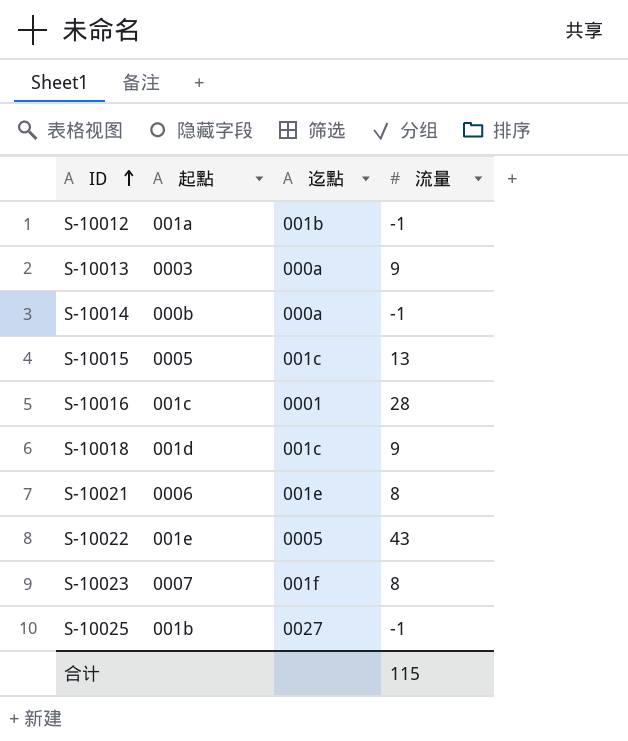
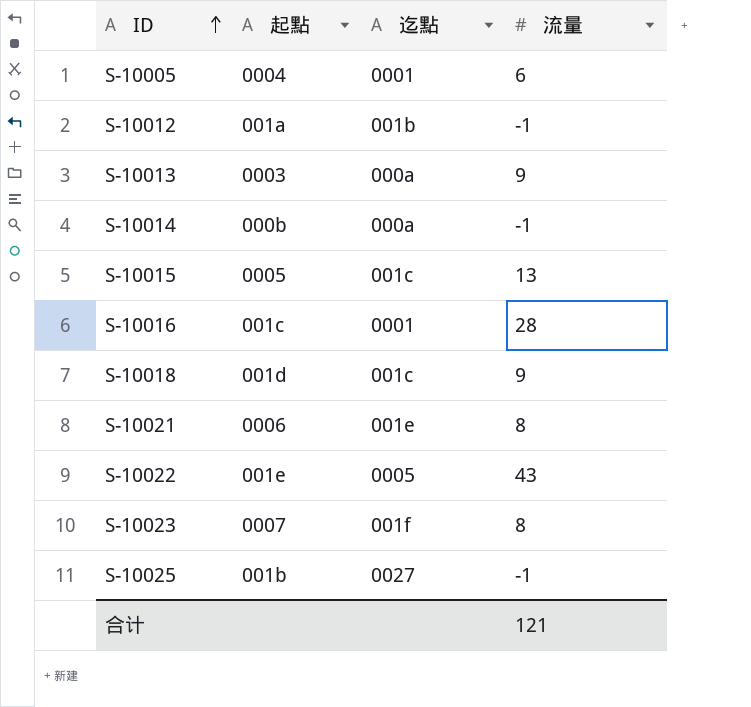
row S-10005: none -> 0004 | 0001 | 6
合计 | 流量: 115 -> 121

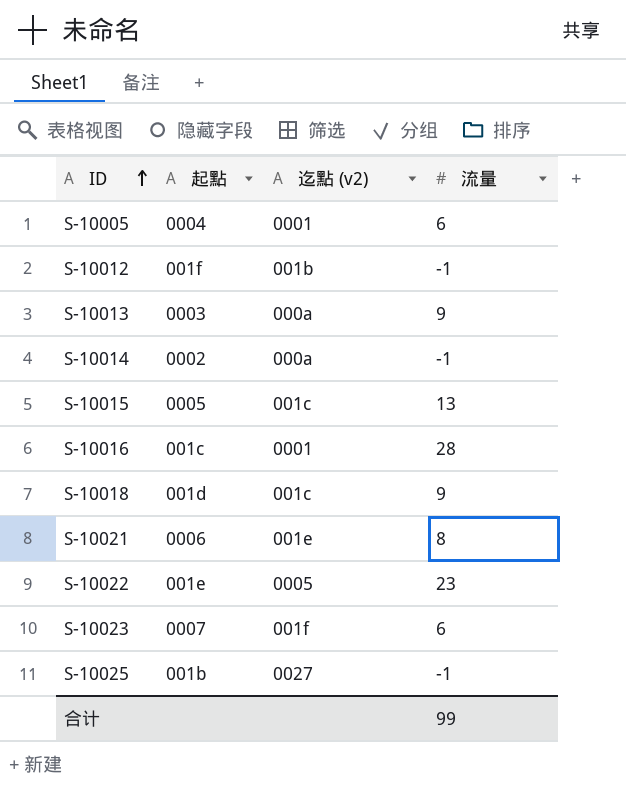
column name: 迄點 -> 迄點 (v2)
S-10012 | 起點: 001a -> 001f
S-10014 | 起點: 000b -> 0002
S-10022 | 流量: 43 -> 23
S-10023 | 流量: 8 -> 6
合计 | 流量: 121 -> 99

